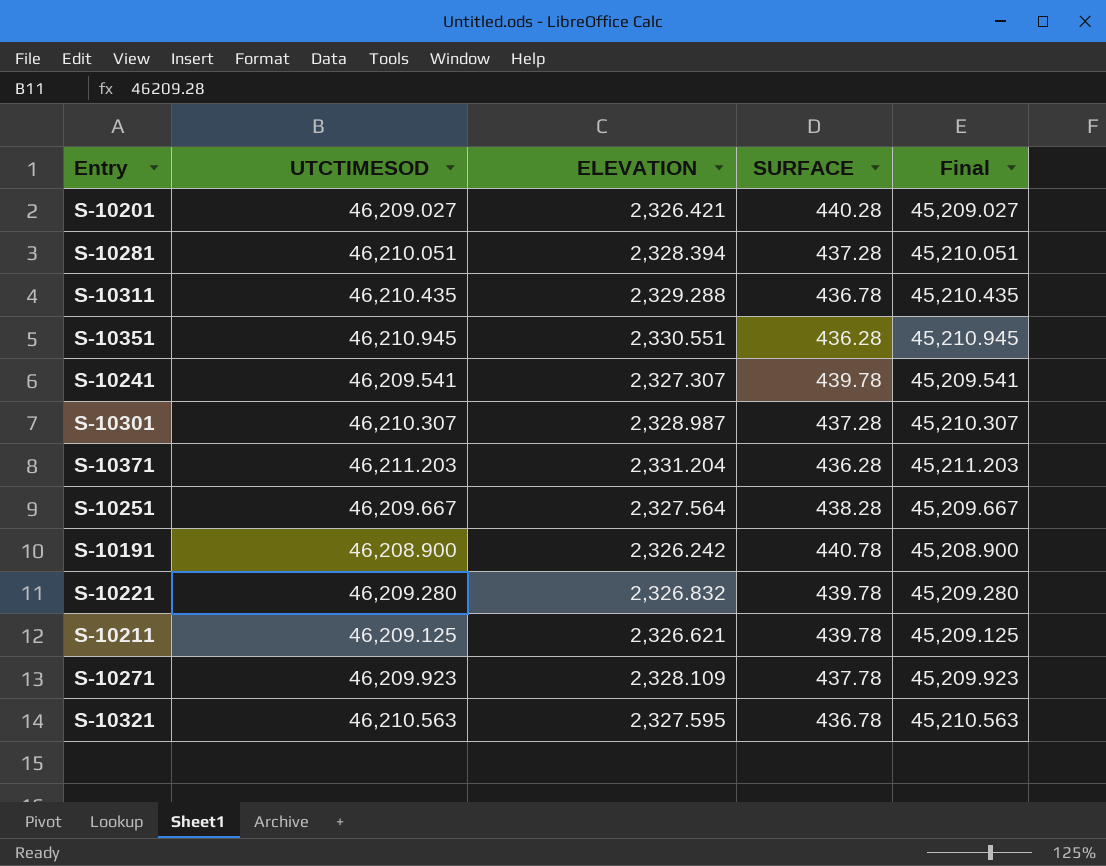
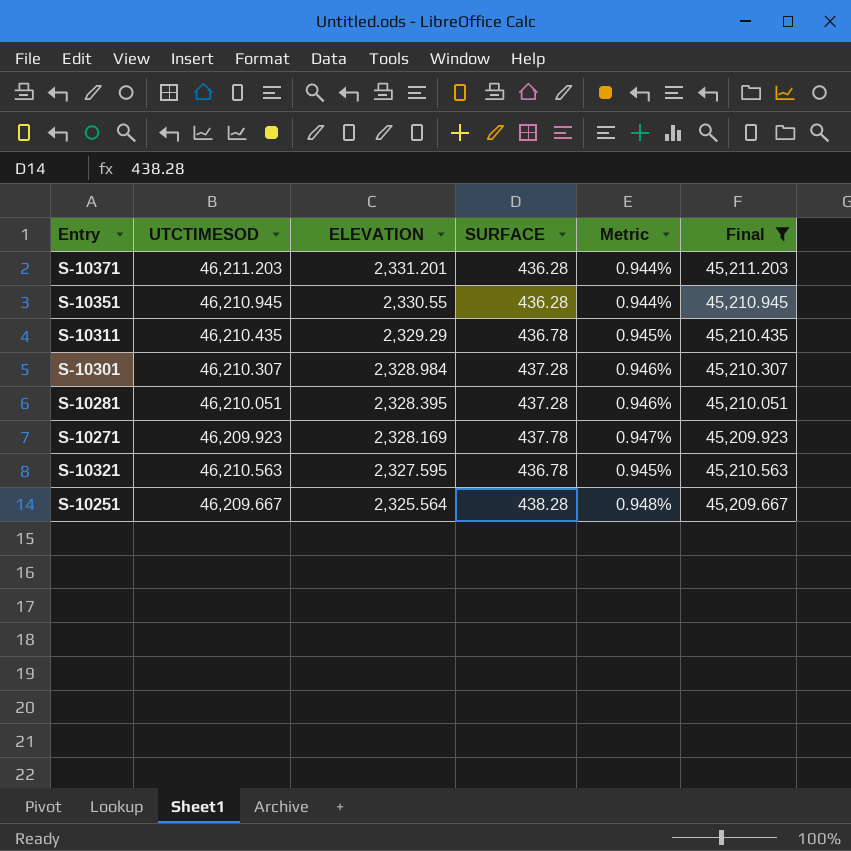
filter: none -> Final >= 45,209.667
row order: none -> ELEVATION descending
column Metric | formula: none -> [SURFACE] / [UTCTIMESOD]
S-10371 | ELEVATION: 2,331.204 -> 2,331.201
S-10351 | ELEVATION: 2,330.551 -> 2,330.55
S-10311 | ELEVATION: 2,329.288 -> 2,329.29
S-10301 | ELEVATION: 2,328.987 -> 2,328.984
S-10281 | ELEVATION: 2,328.394 -> 2,328.395
S-10271 | ELEVATION: 2,328.109 -> 2,328.169
S-10251 | ELEVATION: 2,327.564 -> 2,325.564

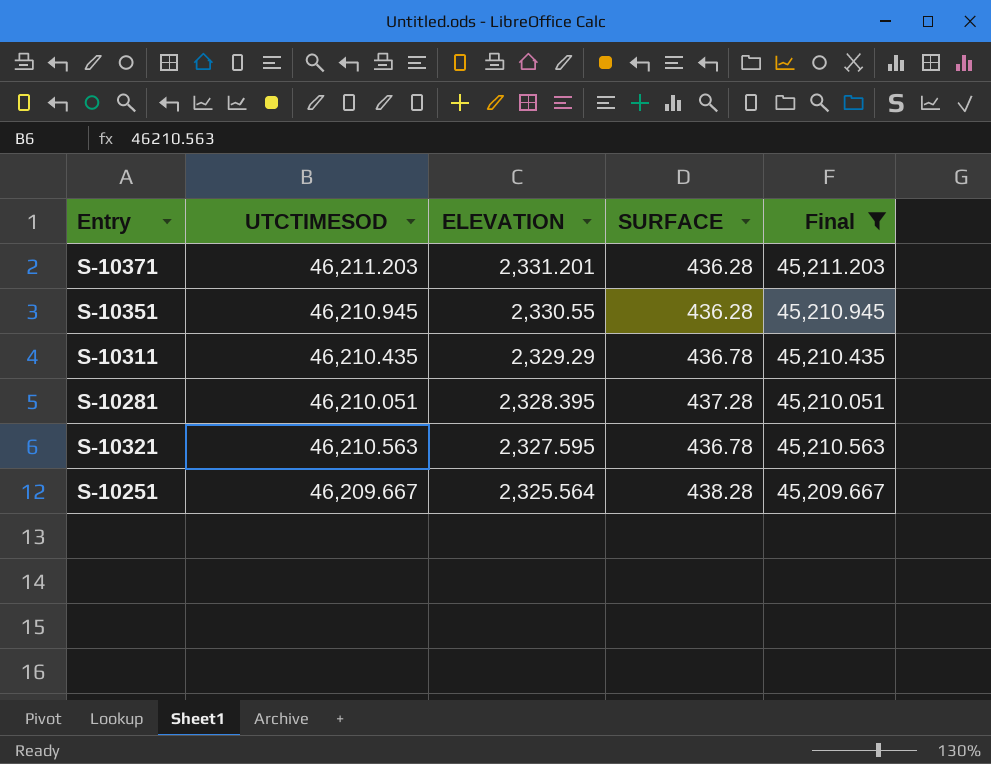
column Metric | formula: [SURFACE] / [UTCTIMESOD] -> none
row S-10301: 46,210.307 | 2,328.984 | 437.28 | 0.946% | 45,210.307 -> none
row S-10271: 46,209.923 | 2,328.169 | 437.78 | 0.947% | 45,209.923 -> none

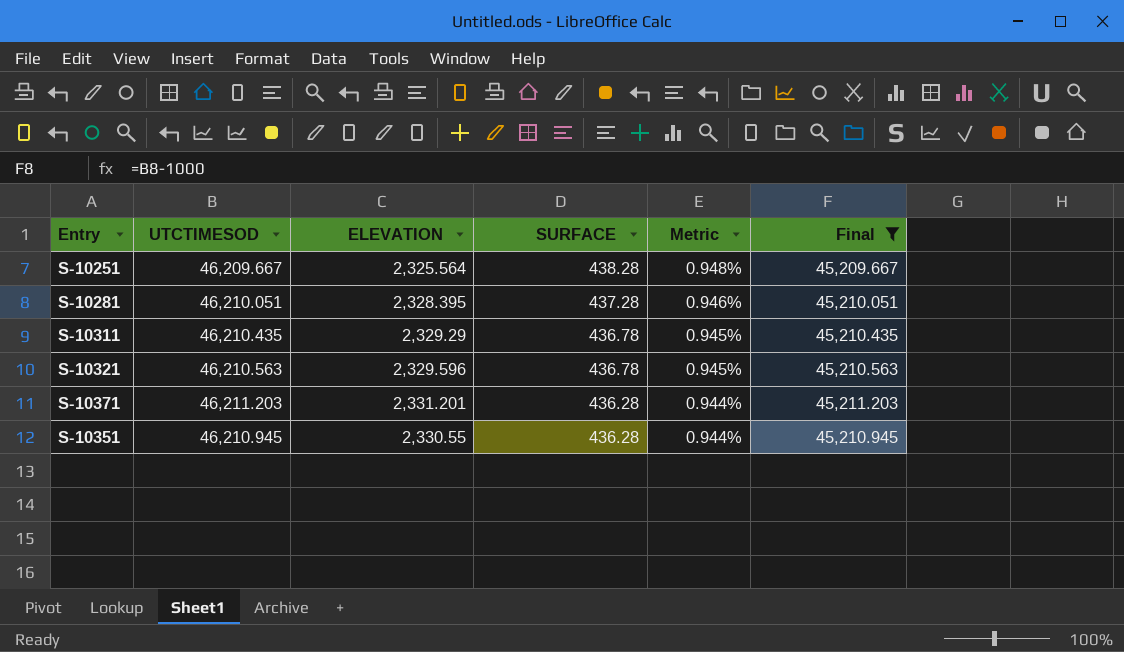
row order: ELEVATION descending -> SURFACE descending
column Metric | formula: none -> [SURFACE] / [UTCTIMESOD]
S-10321 | ELEVATION: 2,327.595 -> 2,329.596

